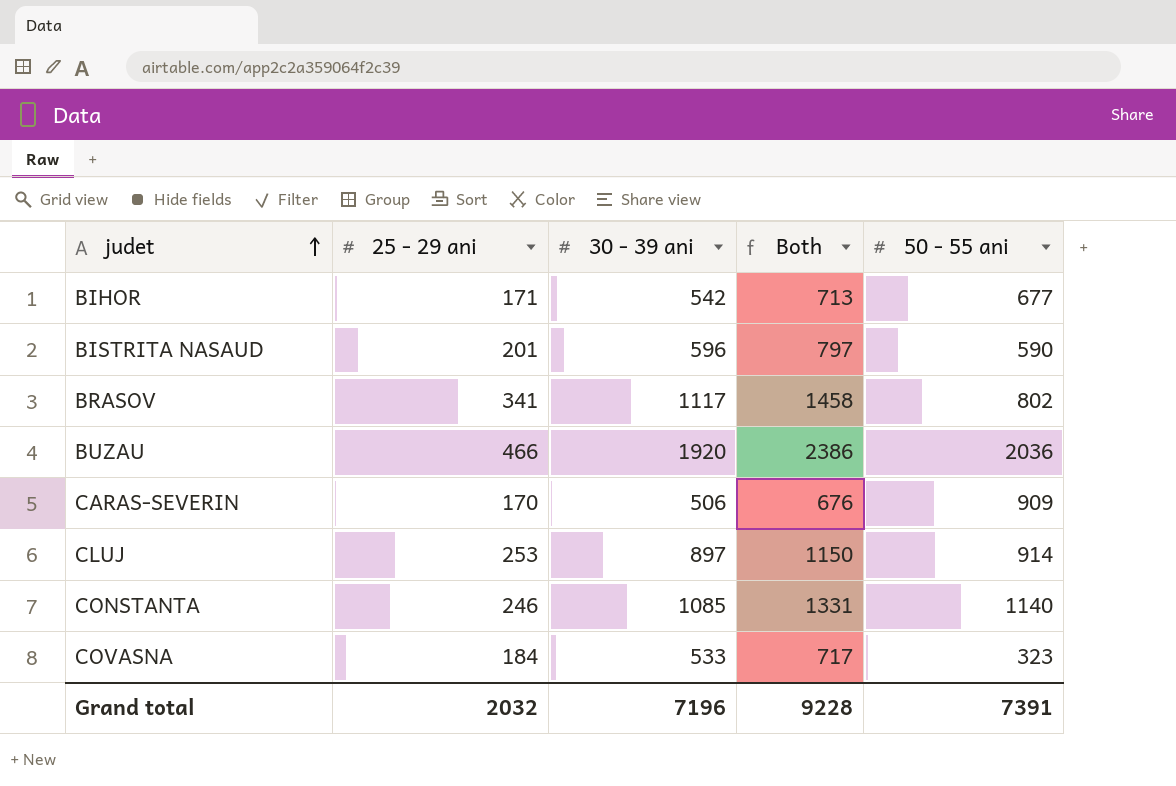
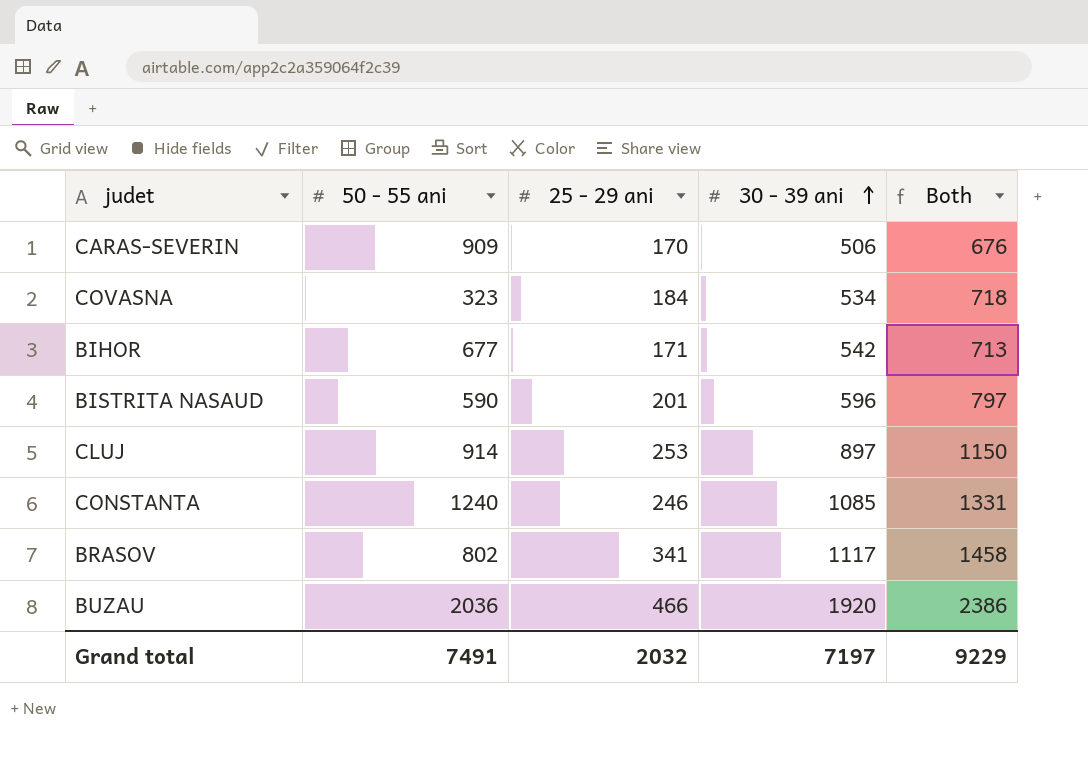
row order: judet ascending -> 30 - 39 ani ascending
column 50 - 55 ani | position: 5 -> 2
COVASNA | 30 - 39 ani: 533 -> 534
COVASNA | Both: 717 -> 718
CONSTANTA | 50 - 55 ani: 1140 -> 1240
Grand total | 50 - 55 ani: 7391 -> 7491
Grand total | 30 - 39 ani: 7196 -> 7197
Grand total | Both: 9228 -> 9229

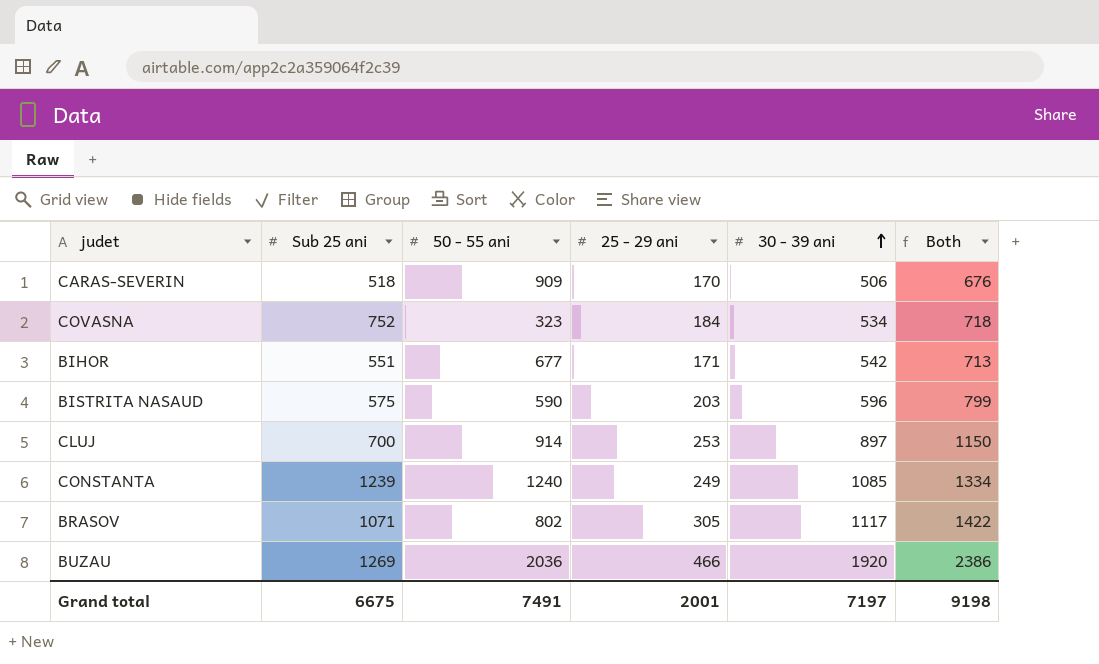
column Sub 25 ani | position: none -> 2
BISTRITA NASAUD | 25 - 29 ani: 201 -> 203
BISTRITA NASAUD | Both: 797 -> 799
CONSTANTA | 25 - 29 ani: 246 -> 249
CONSTANTA | Both: 1331 -> 1334
BRASOV | 25 - 29 ani: 341 -> 305
BRASOV | Both: 1458 -> 1422
Grand total | 25 - 29 ani: 2032 -> 2001
Grand total | Both: 9229 -> 9198

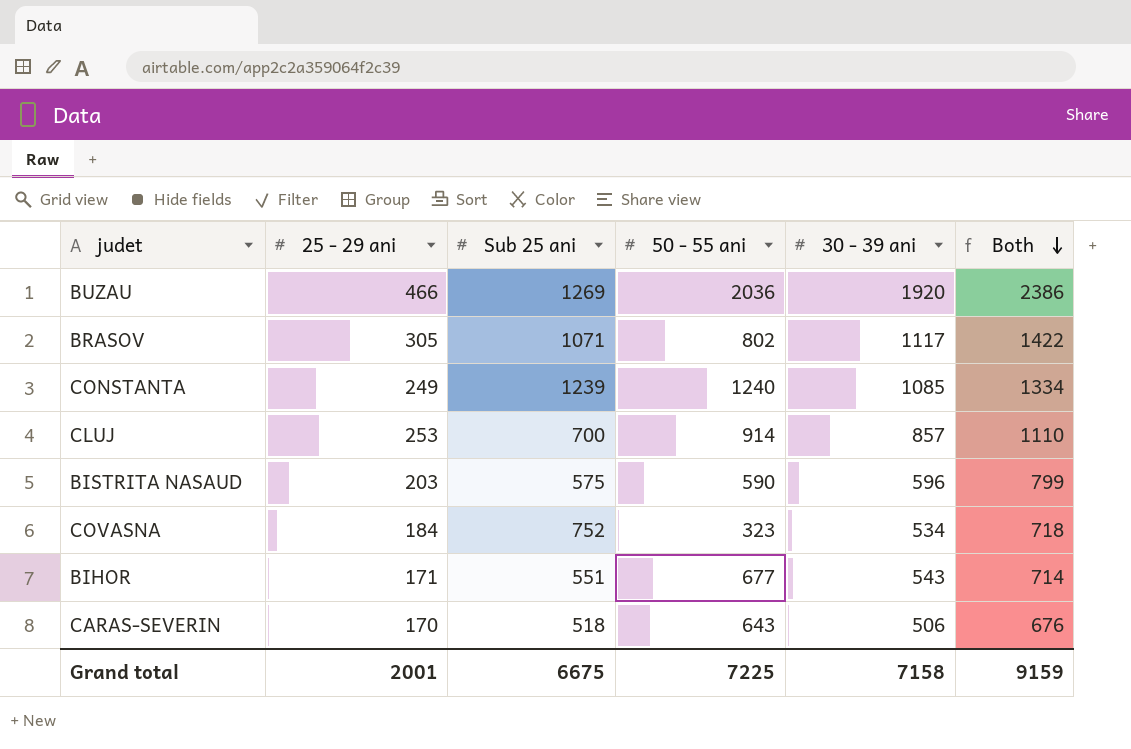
row order: 30 - 39 ani ascending -> Both descending
column 25 - 29 ani | position: 4 -> 2
CLUJ | 30 - 39 ani: 897 -> 857
CLUJ | Both: 1150 -> 1110
BIHOR | 30 - 39 ani: 542 -> 543
BIHOR | Both: 713 -> 714
CARAS-SEVERIN | 50 - 55 ani: 909 -> 643
Grand total | 50 - 55 ani: 7491 -> 7225
Grand total | 30 - 39 ani: 7197 -> 7158
Grand total | Both: 9198 -> 9159

